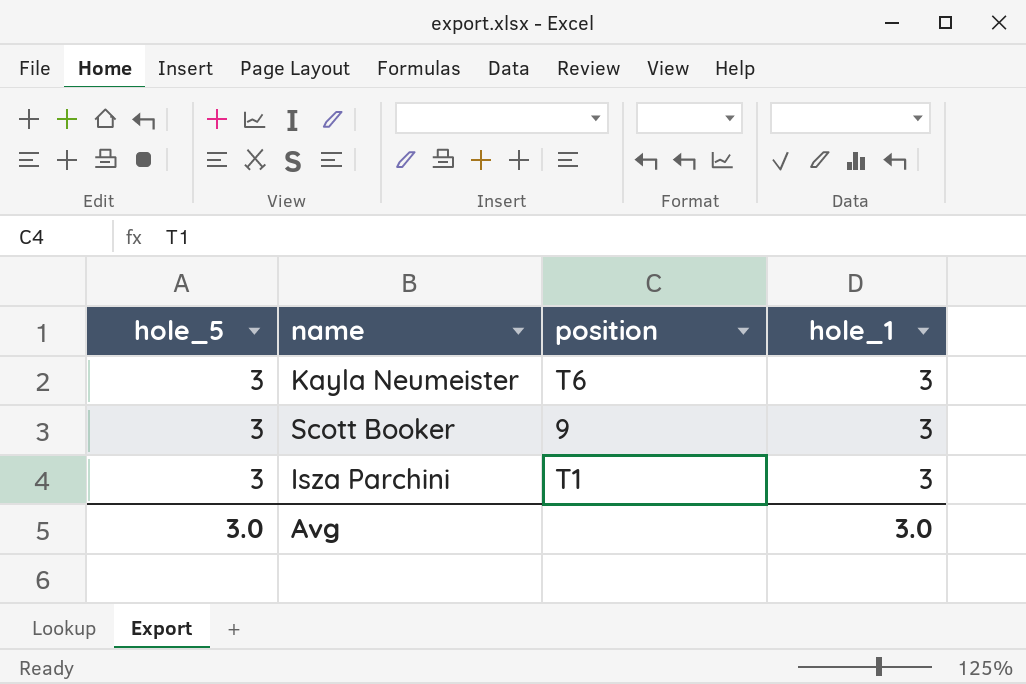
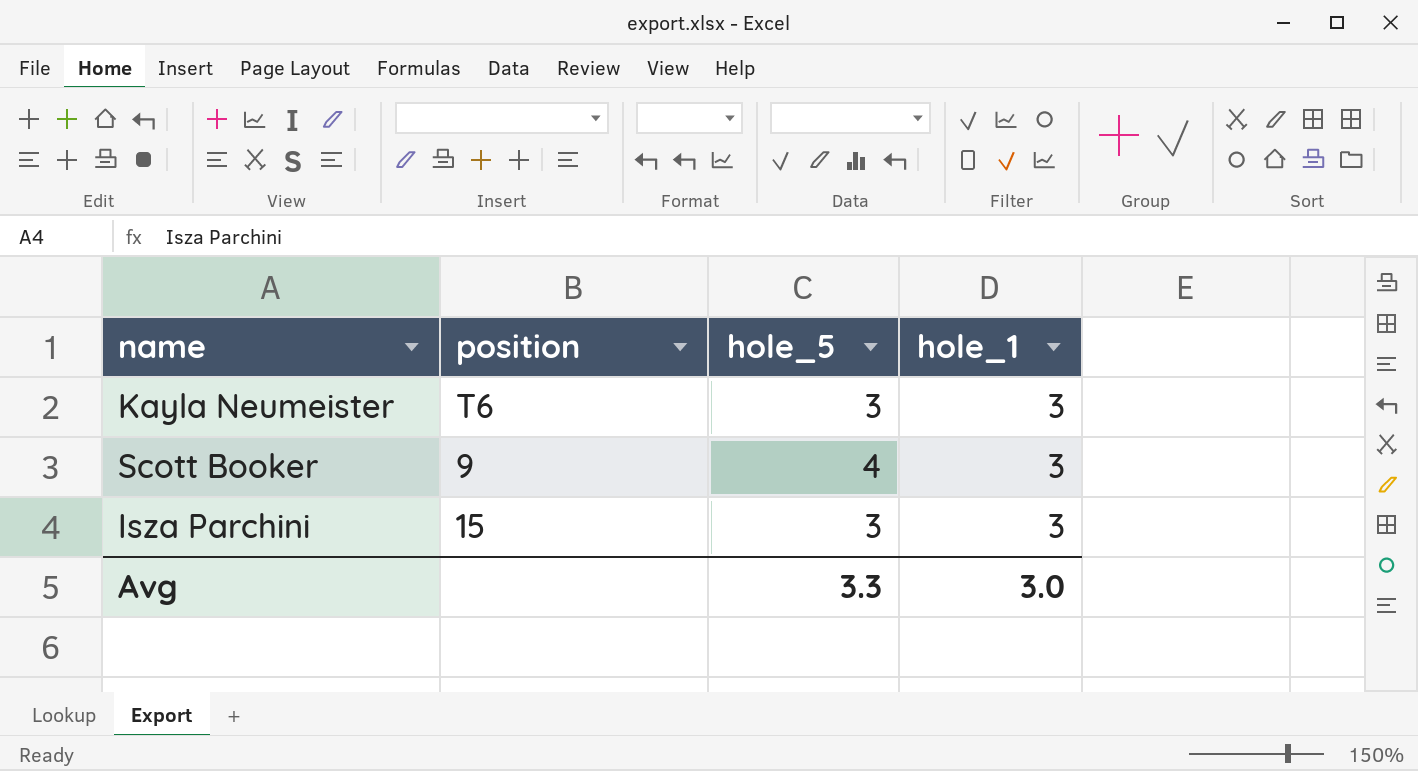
column hole_5 | position: 1 -> 3
Scott Booker | hole_5: 3 -> 4
Isza Parchini | position: T1 -> 15
Avg | hole_5: 3.0 -> 3.3

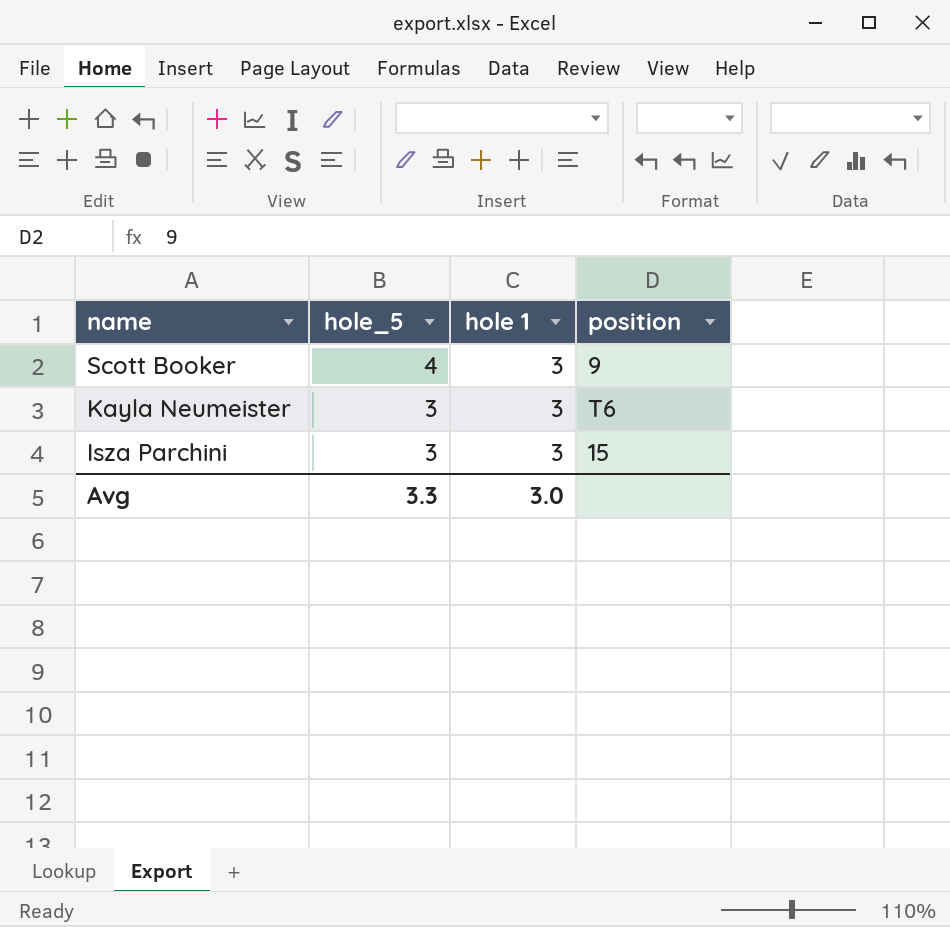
row order: none -> name descending
column name: hole_1 -> hole 1
column position | position: 2 -> 4

